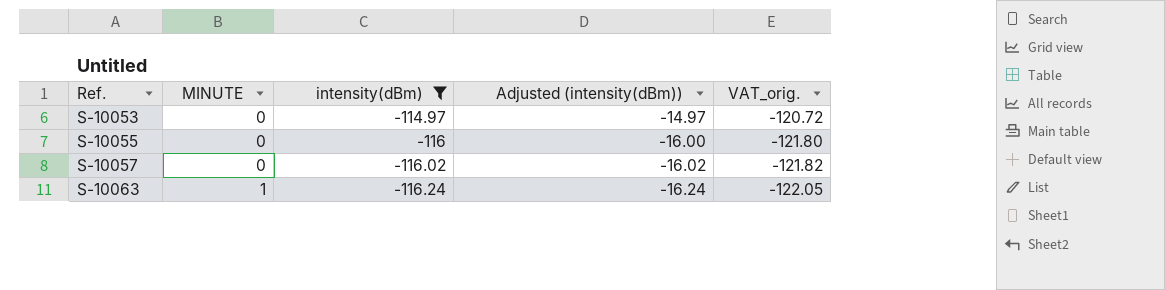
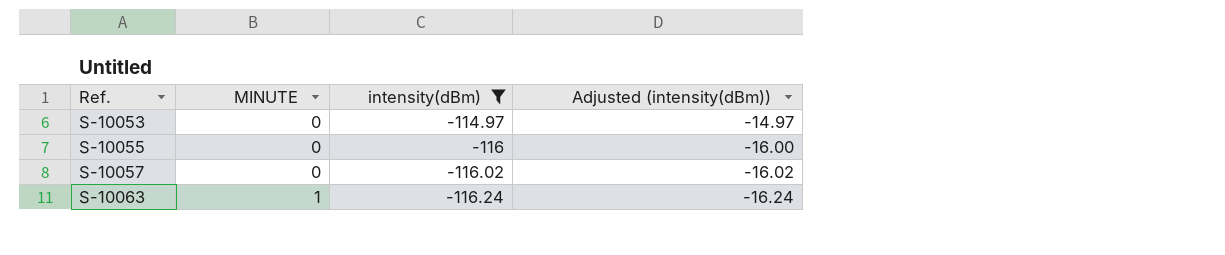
column VAT_orig. | formula: [intensity(dBm)] * 1.05 -> none

